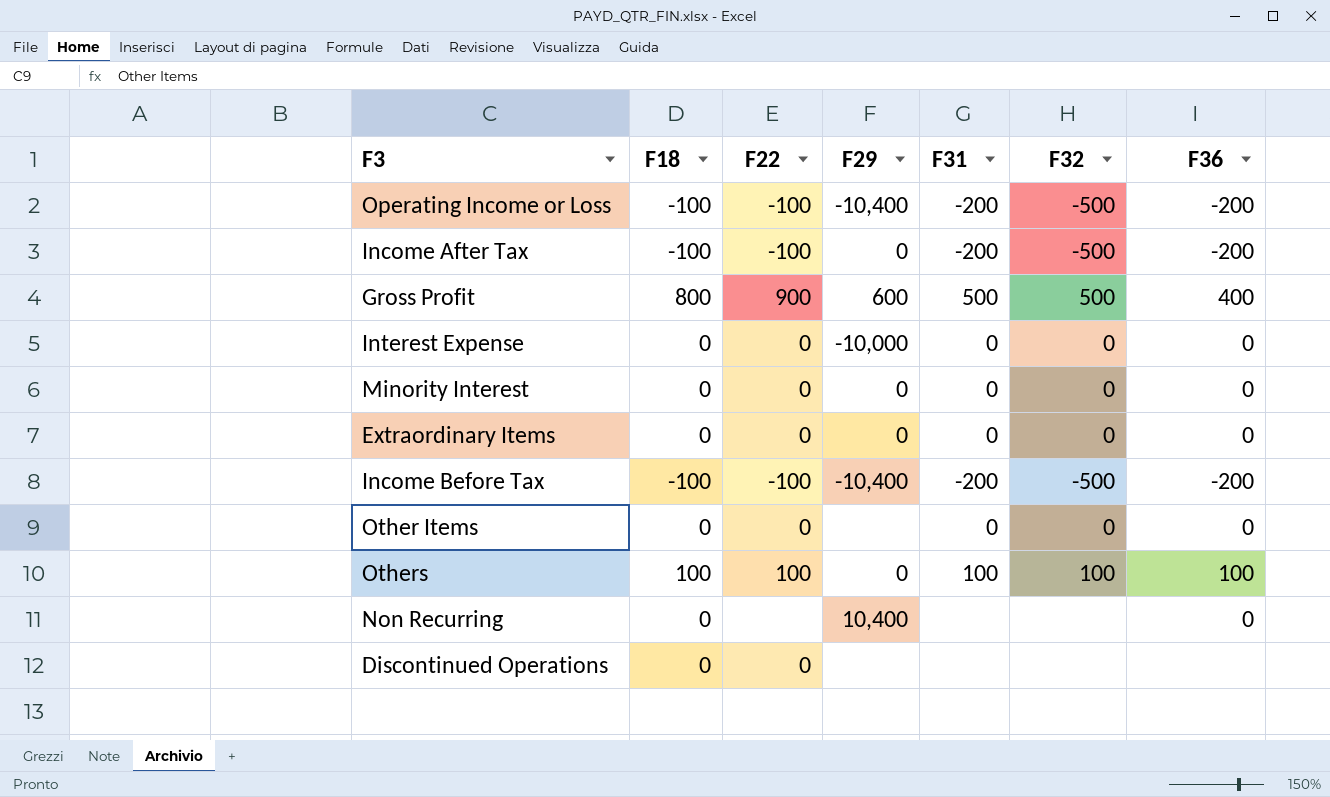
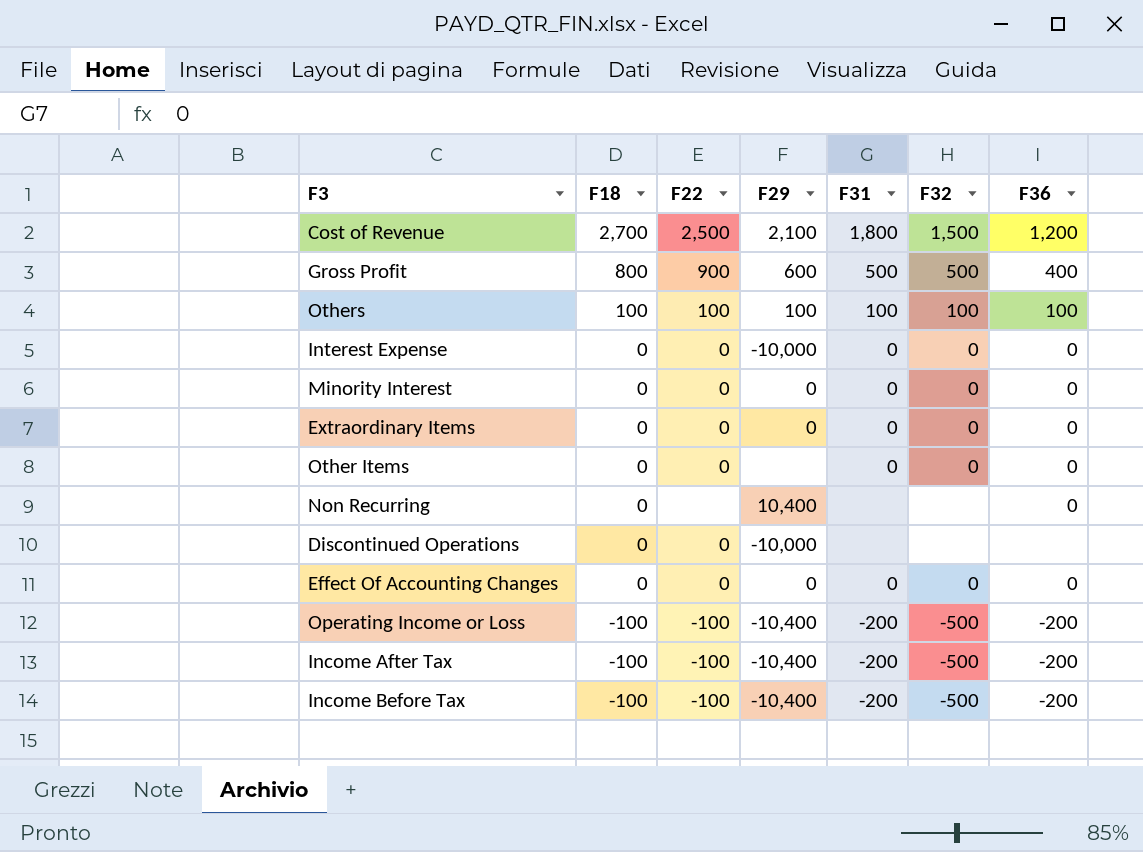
row order: none -> F18 descending
row Cost of Revenue: none -> 2,700 | 2,500 | 2,100 | 1,800 | 1,500 | 1,200
Others | F29: 0 -> 100
Discontinued Operations | F29: none -> -10,000
row Effect Of Accounting Changes: none -> 0 | 0 | 0 | 0 | 0 | 0
Income After Tax | F29: 0 -> -10,400

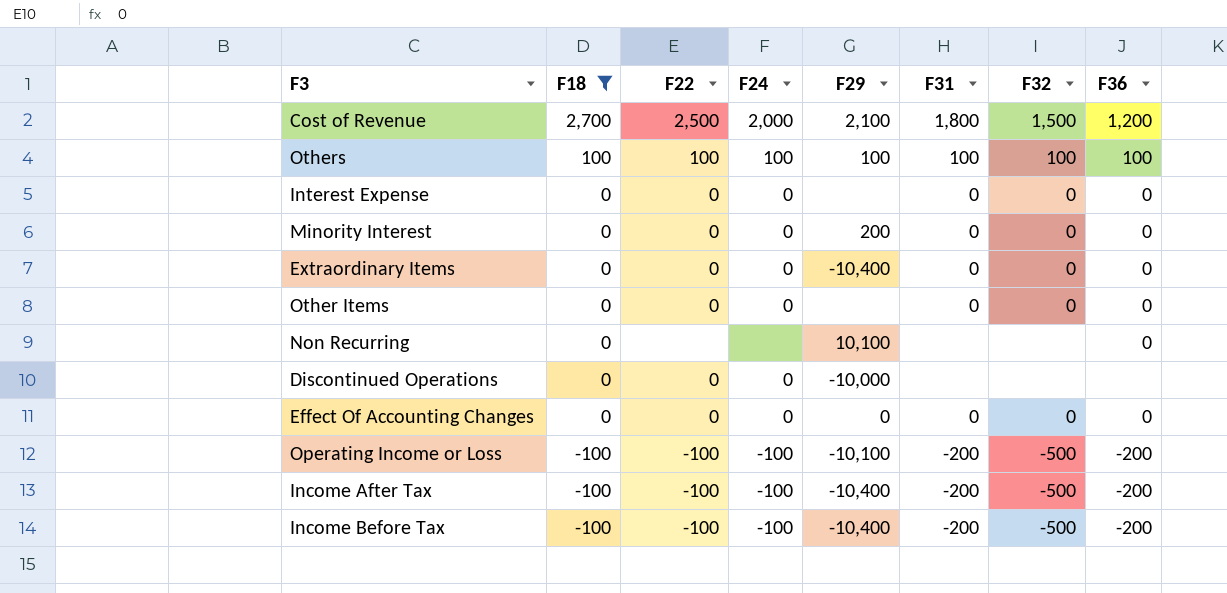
filter: none -> F18 != 800
column F24 | position: none -> 4
Interest Expense | F29: -10,000 -> none
Minority Interest | F29: 0 -> 200
Extraordinary Items | F29: 0 -> -10,400
Non Recurring | F29: 10,400 -> 10,100
Operating Income or Loss | F29: -10,400 -> -10,100

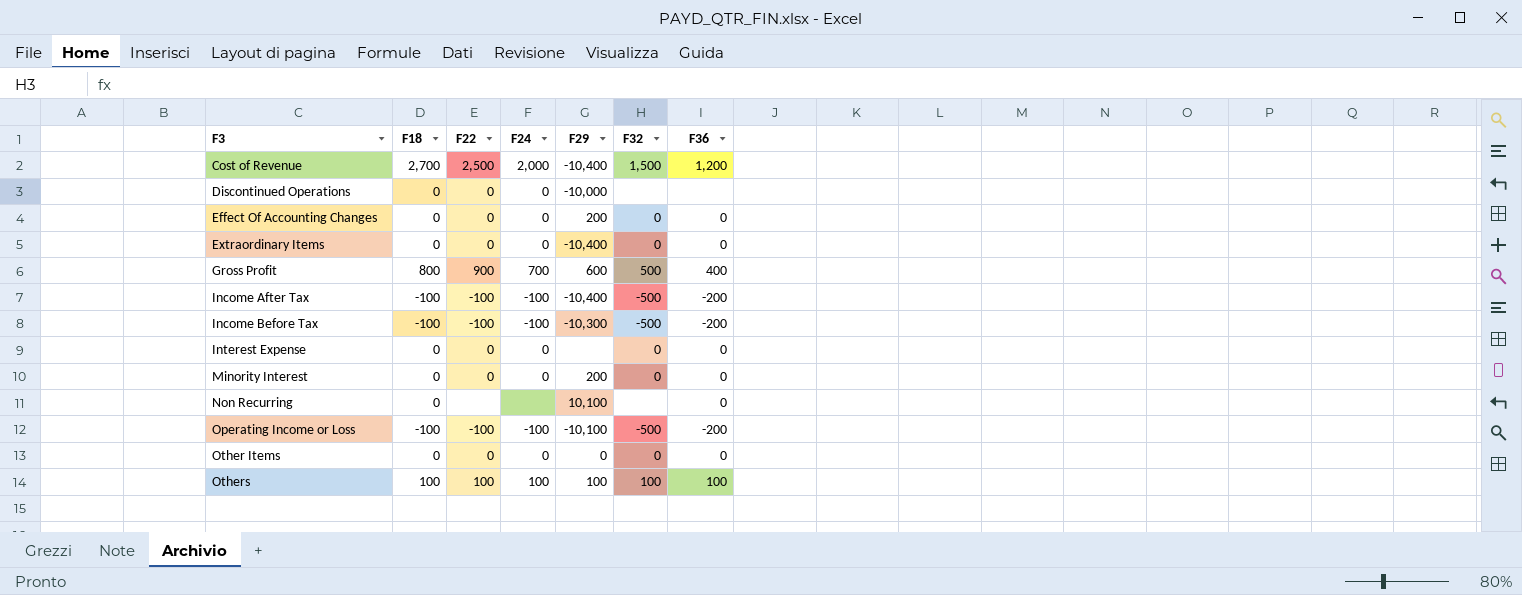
filter: F18 != 800 -> none
row order: F18 descending -> F3 ascending
column F31 | position: 6 -> none
Cost of Revenue | F29: 2,100 -> -10,400
Effect Of Accounting Changes | F29: 0 -> 200
Income Before Tax | F29: -10,400 -> -10,300
Other Items | F29: none -> 0

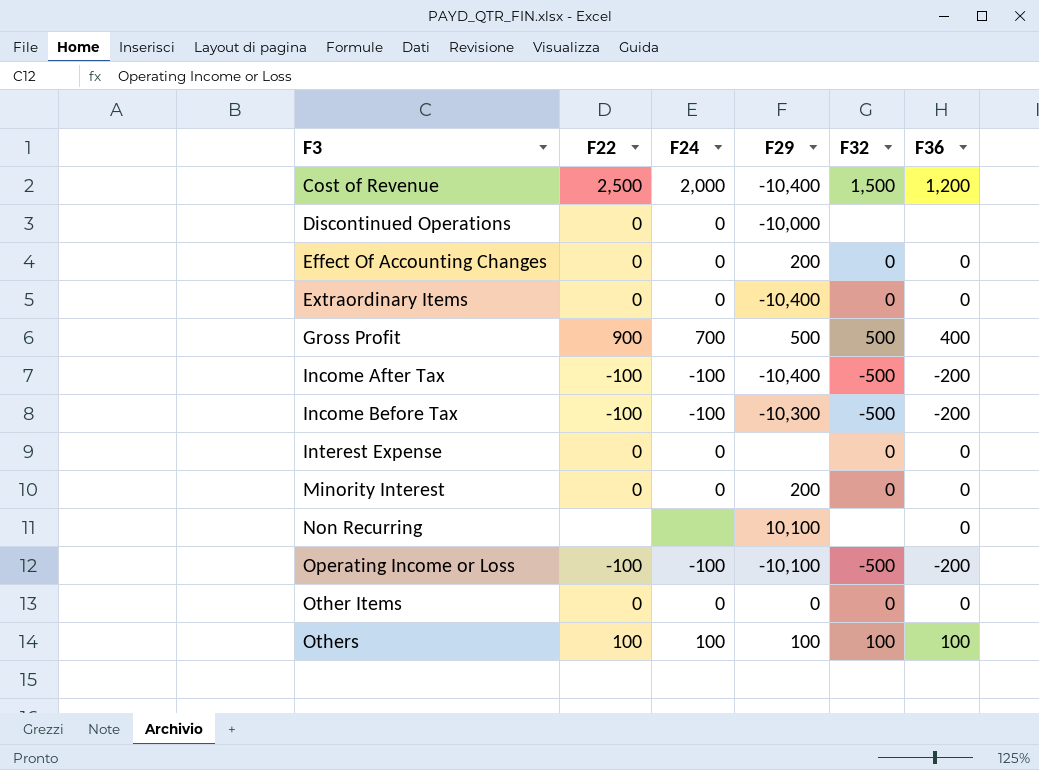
column F18 | position: 2 -> none
Gross Profit | F29: 600 -> 500

